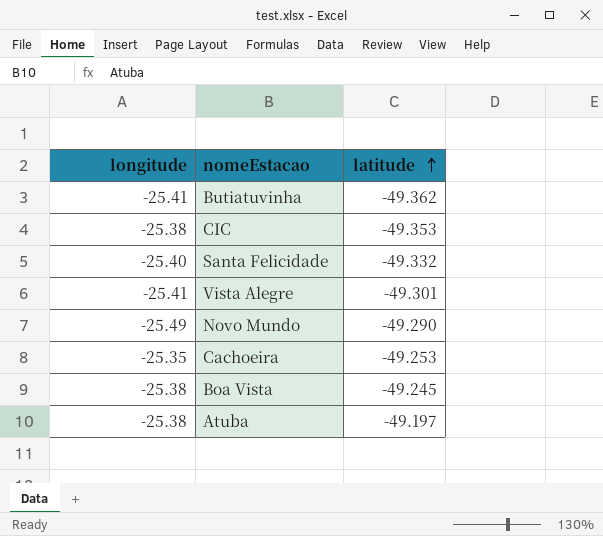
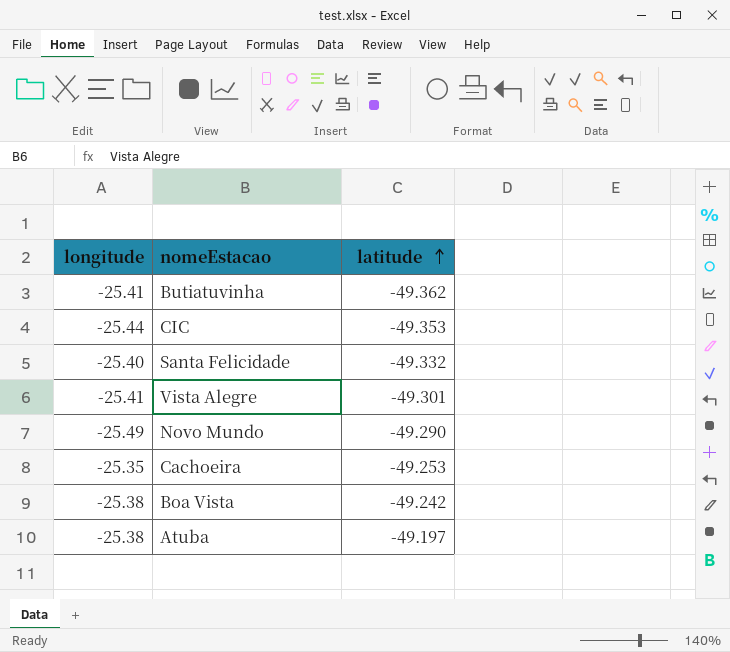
CIC | longitude: -25.38 -> -25.44
Boa Vista | latitude: -49.245 -> -49.242

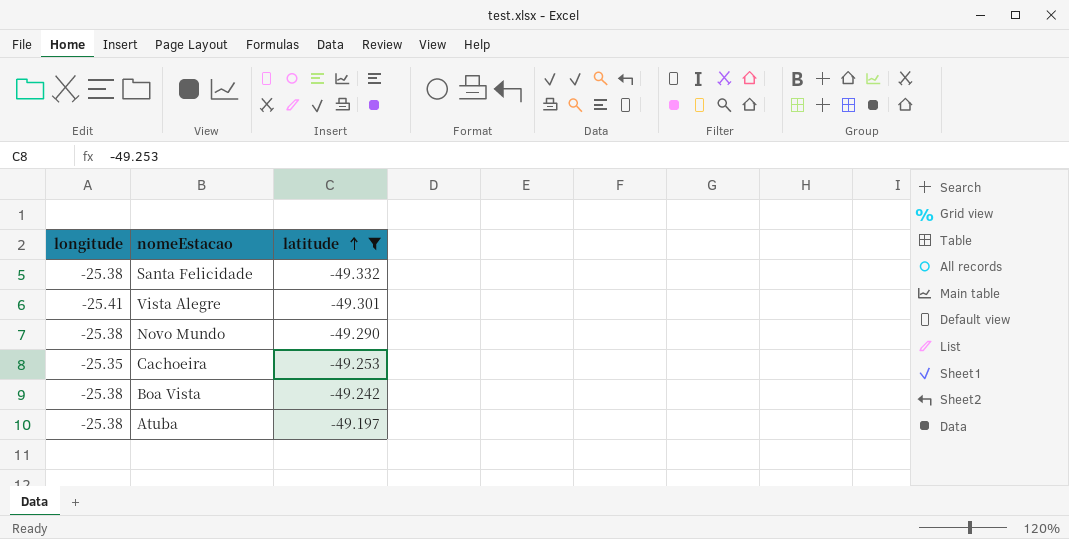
filter: none -> latitude >= -49.332
Santa Felicidade | longitude: -25.40 -> -25.38
Novo Mundo | longitude: -25.49 -> -25.38

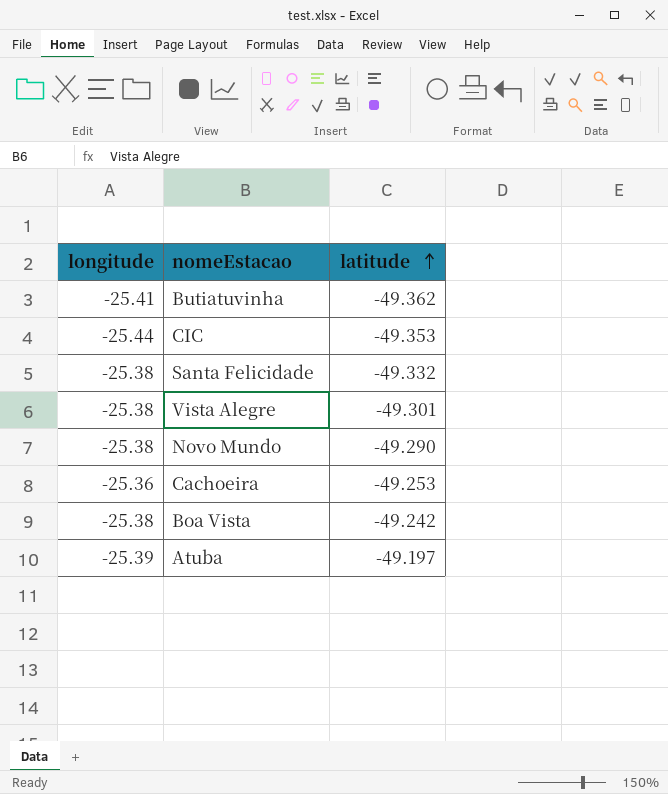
filter: latitude >= -49.332 -> none
Vista Alegre | longitude: -25.41 -> -25.38
Cachoeira | longitude: -25.35 -> -25.36
Atuba | longitude: -25.38 -> -25.39

